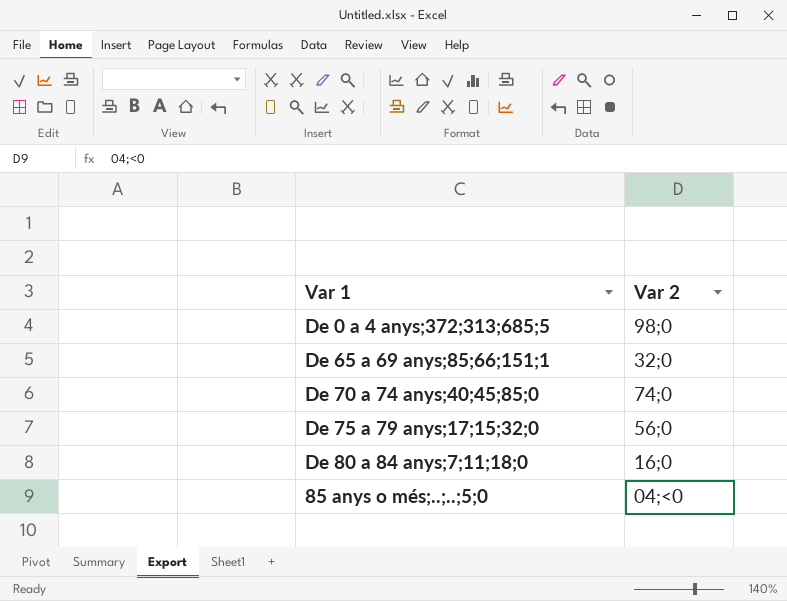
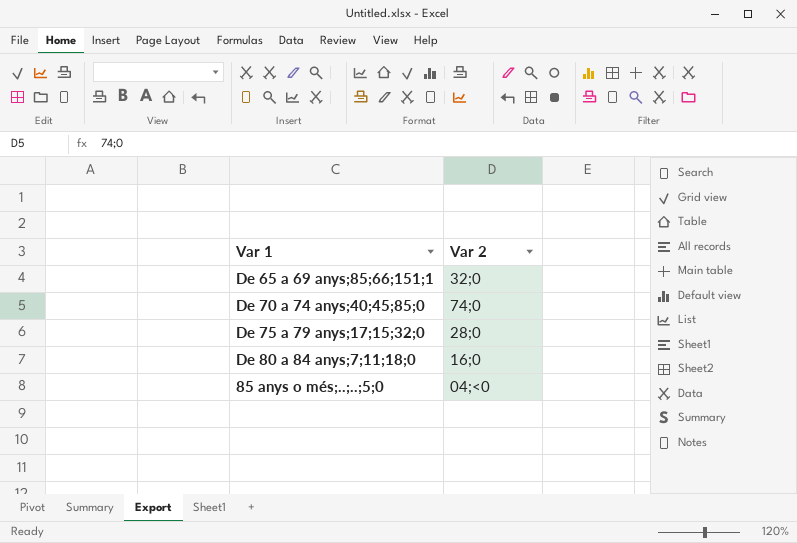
row De 0 a 4 anys;372;313;685;5: 98;0 -> none
De 75 a 79 anys;17;15;32;0 | Var 2: 56;0 -> 28;0

